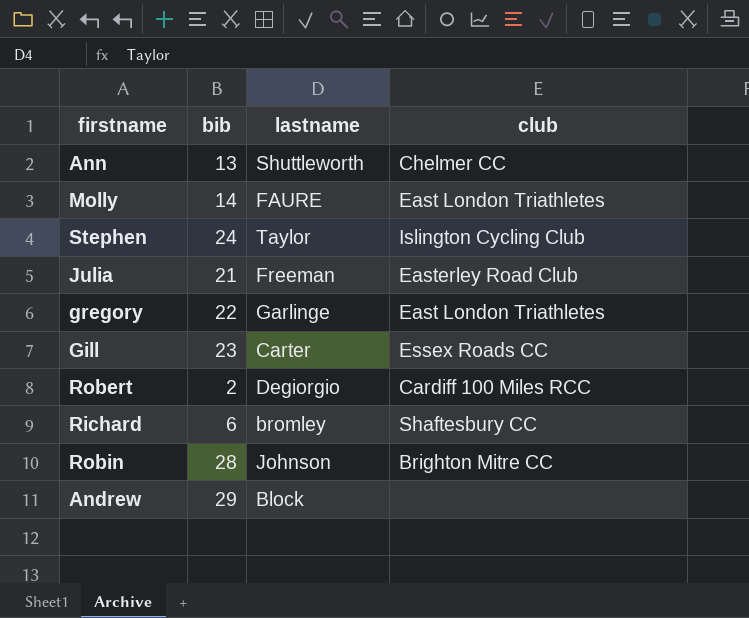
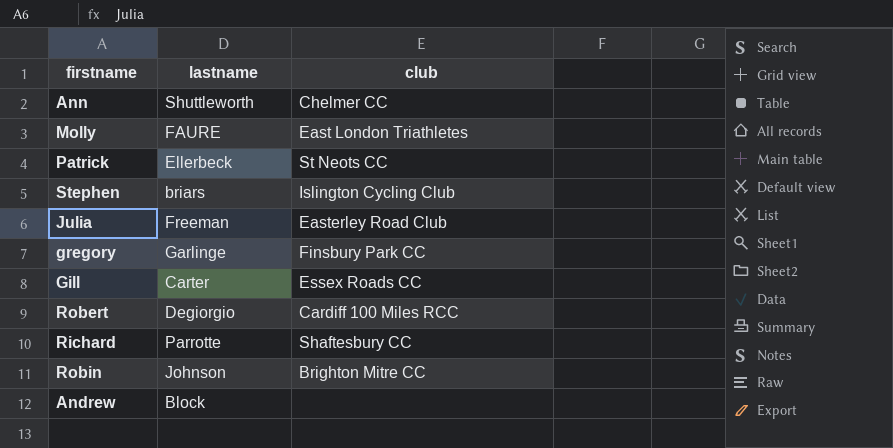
column bib | position: 2 -> none
row Patrick: none -> Ellerbeck | St Neots CC
Stephen | lastname: Taylor -> briars
gregory | club: East London Triathletes -> Finsbury Park CC
Richard | lastname: bromley -> Parrotte

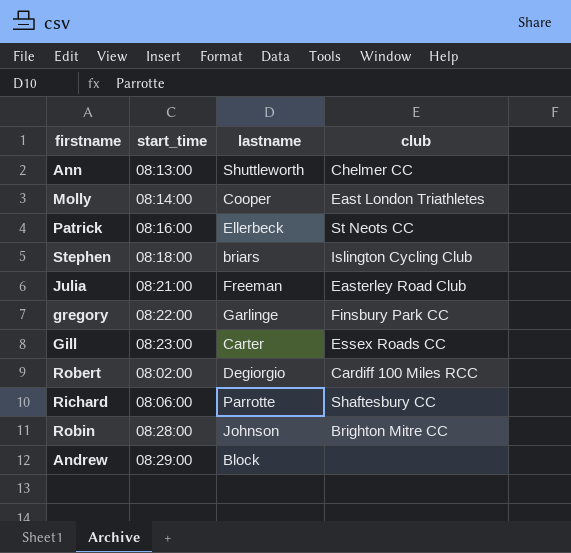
column start_time | position: none -> 2
Molly | lastname: FAURE -> Cooper

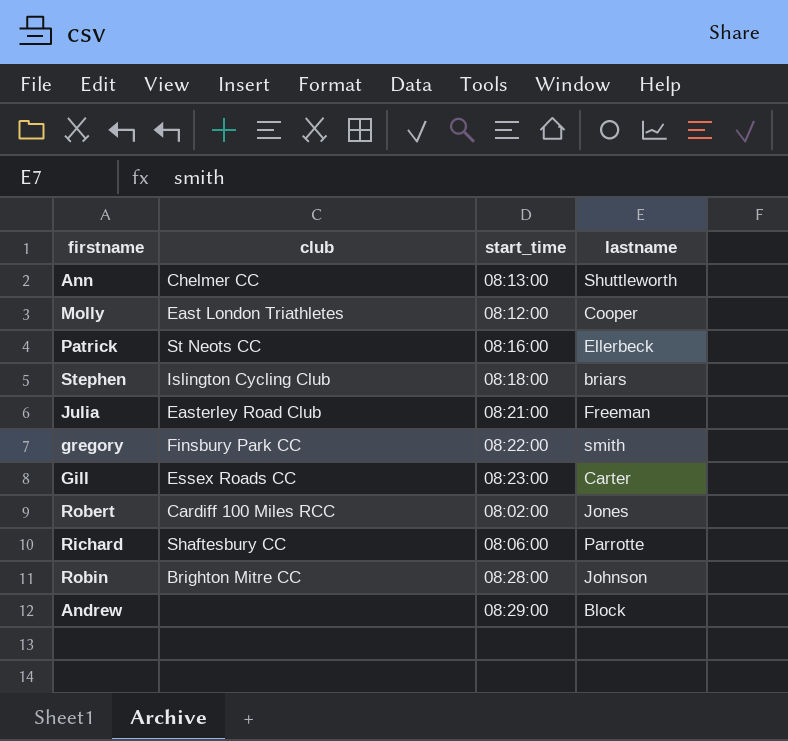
column club | position: 4 -> 2
Molly | start_time: 08:14:00 -> 08:12:00
gregory | lastname: Garlinge -> smith
Robert | lastname: Degiorgio -> Jones

